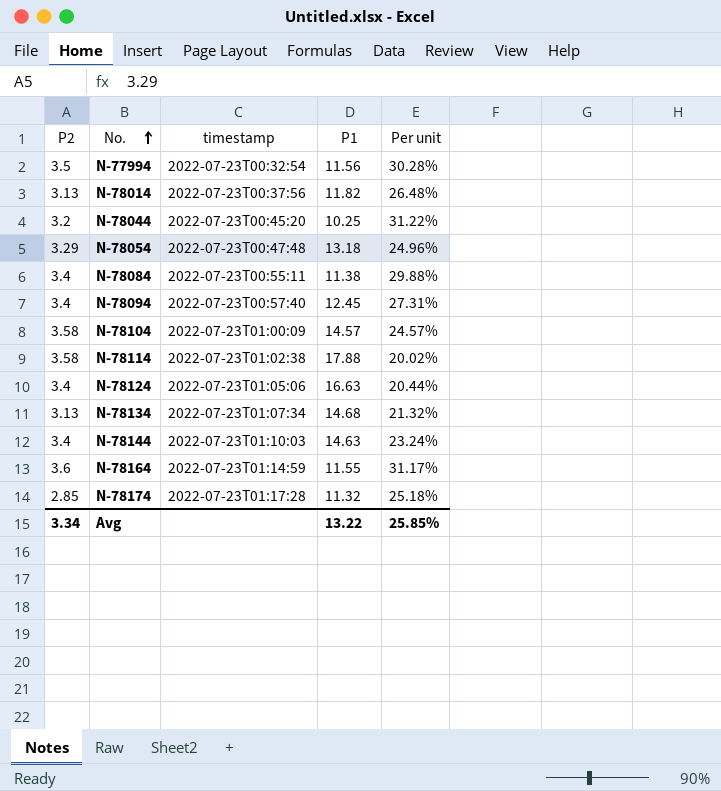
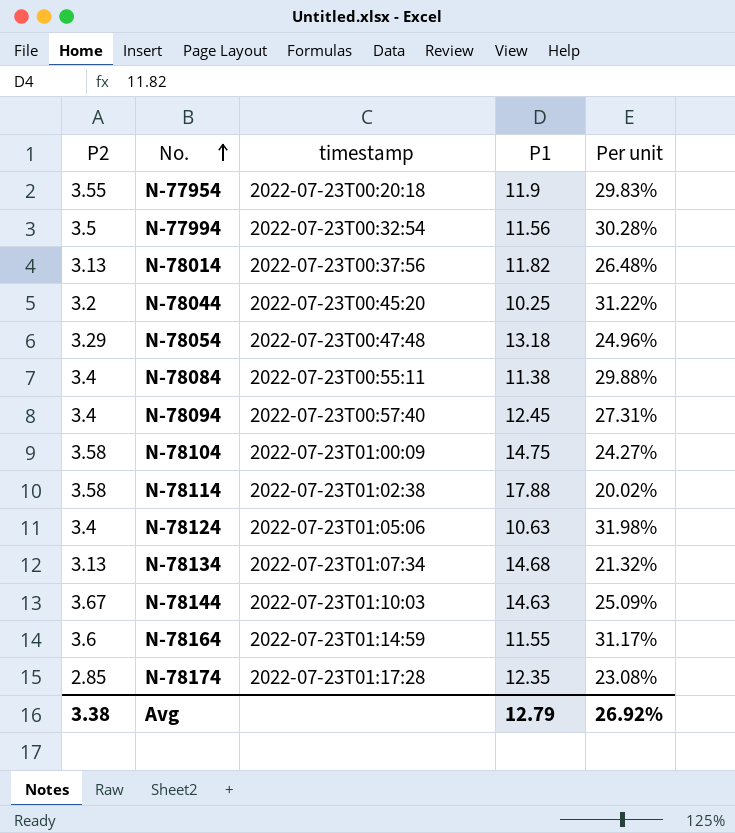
row N-77954: none -> 3.55 | 2022-07-23T00:20:18 | 11.9 | 29.83%
N-78104 | P1: 14.57 -> 14.75
N-78104 | Per unit: 24.57% -> 24.27%
N-78124 | P1: 16.63 -> 10.63
N-78124 | Per unit: 20.44% -> 31.98%
N-78144 | P2: 3.4 -> 3.67
N-78144 | Per unit: 23.24% -> 25.09%
N-78174 | P1: 11.32 -> 12.35
N-78174 | Per unit: 25.18% -> 23.08%
Avg | P2: 3.34 -> 3.38
Avg | P1: 13.22 -> 12.79
Avg | Per unit: 25.85% -> 26.92%

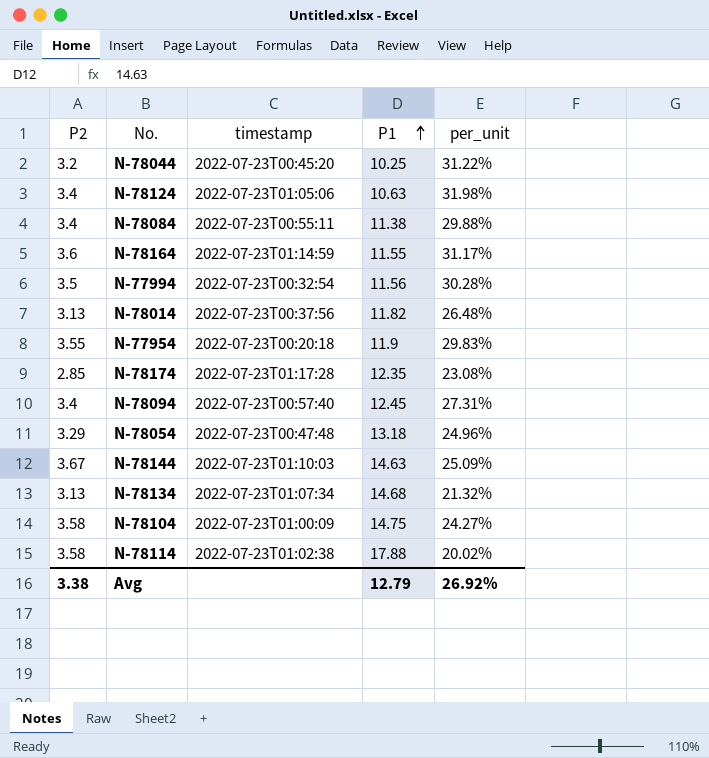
row order: No. ascending -> P1 ascending
column name: Per unit -> per_unit

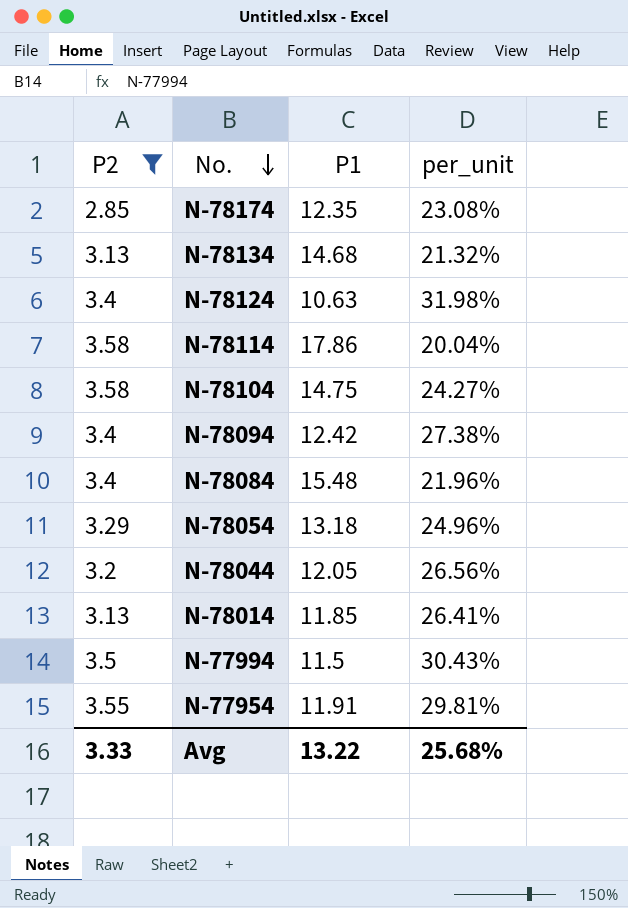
filter: none -> P2 <= 3.58
row order: P1 ascending -> No. descending
column timestamp | position: 3 -> none
N-78114 | P1: 17.88 -> 17.86
N-78114 | per_unit: 20.02% -> 20.04%
N-78094 | P1: 12.45 -> 12.42
N-78094 | per_unit: 27.31% -> 27.38%
N-78084 | P1: 11.38 -> 15.48
N-78084 | per_unit: 29.88% -> 21.96%
N-78044 | P1: 10.25 -> 12.05
N-78044 | per_unit: 31.22% -> 26.56%
N-78014 | P1: 11.82 -> 11.85
N-78014 | per_unit: 26.48% -> 26.41%
N-77994 | P1: 11.56 -> 11.5
N-77994 | per_unit: 30.28% -> 30.43%
N-77954 | P1: 11.9 -> 11.91
N-77954 | per_unit: 29.83% -> 29.81%
Avg | P2: 3.38 -> 3.33
Avg | P1: 12.79 -> 13.22
Avg | per_unit: 26.92% -> 25.68%

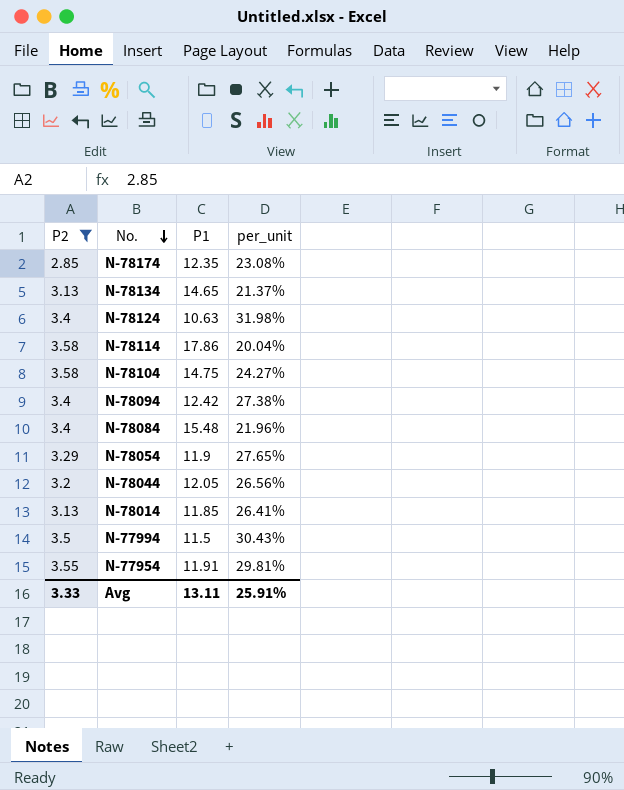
N-78134 | P1: 14.68 -> 14.65
N-78134 | per_unit: 21.32% -> 21.37%
N-78054 | P1: 13.18 -> 11.9
N-78054 | per_unit: 24.96% -> 27.65%
Avg | P1: 13.22 -> 13.11
Avg | per_unit: 25.68% -> 25.91%

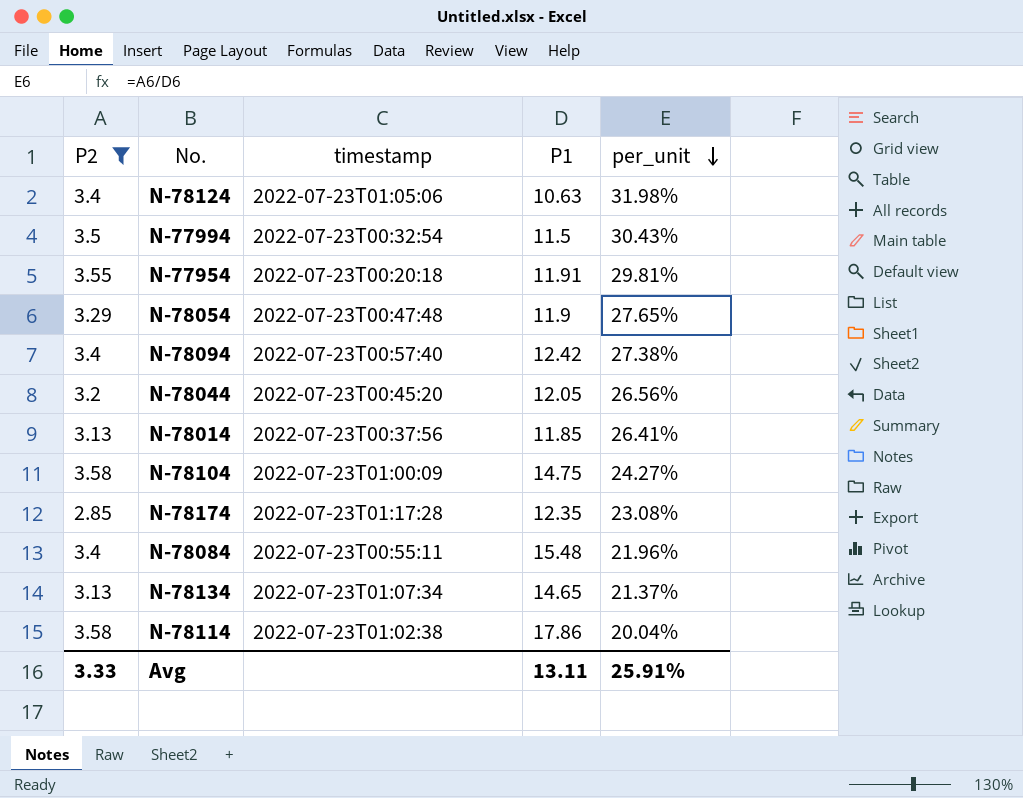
row order: No. descending -> per_unit descending
column timestamp | position: none -> 3

